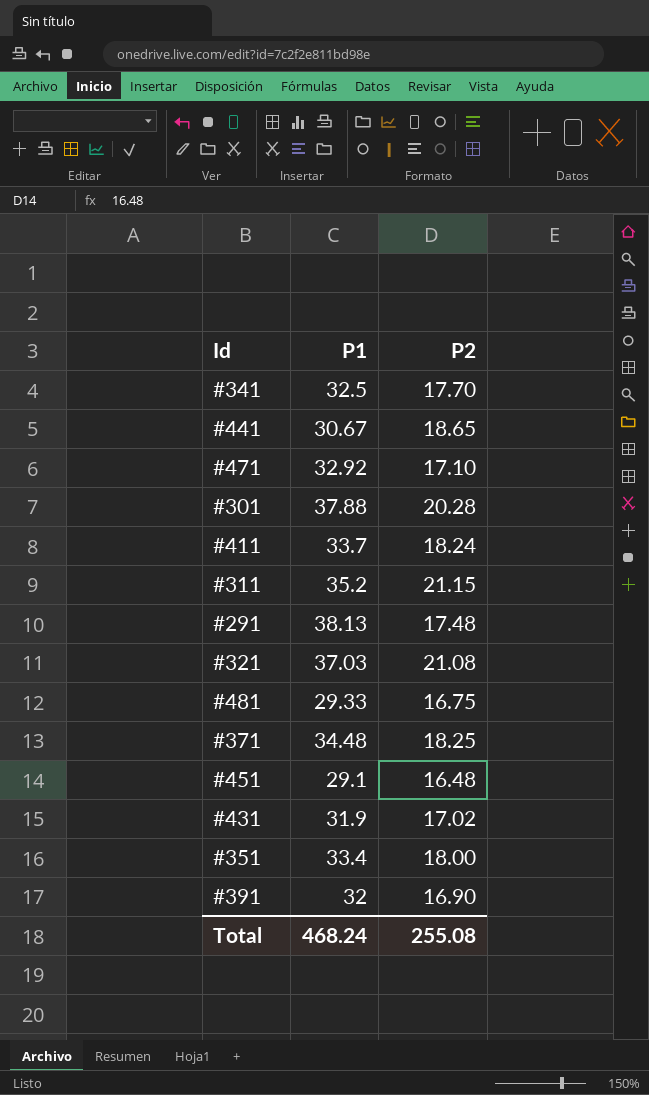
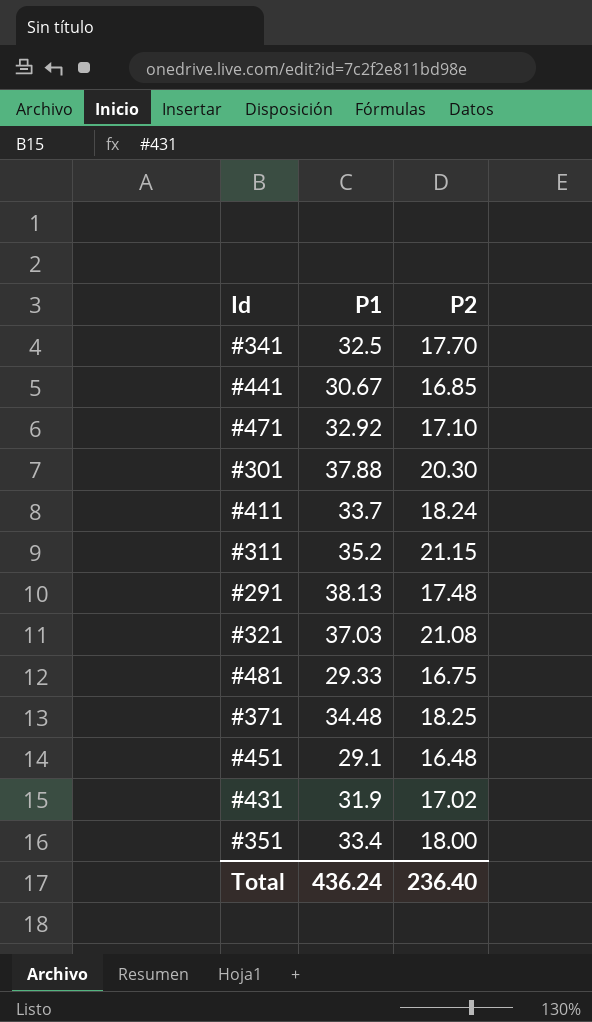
row #391: 32 | 16.90 -> none
#441 | P2: 18.65 -> 16.85
#301 | P2: 20.28 -> 20.30
Total | P1: 468.24 -> 436.24
Total | P2: 255.08 -> 236.40

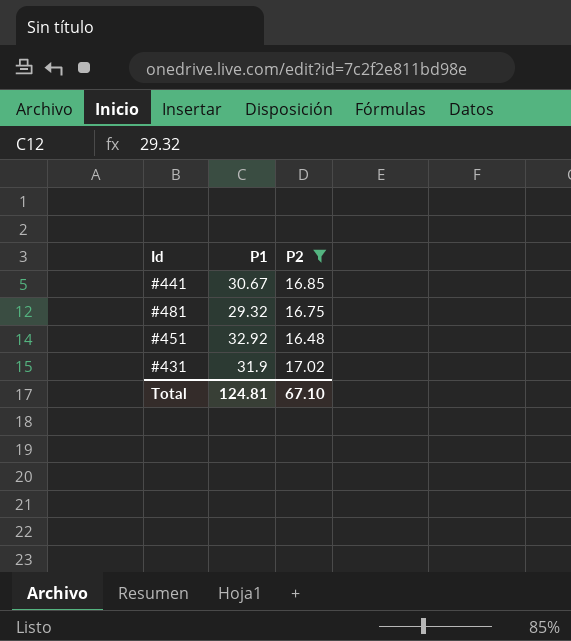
filter: none -> P2 <= 17.02
#481 | P1: 29.33 -> 29.32
#451 | P1: 29.1 -> 32.92
Total | P1: 436.24 -> 124.81
Total | P2: 236.40 -> 67.10

